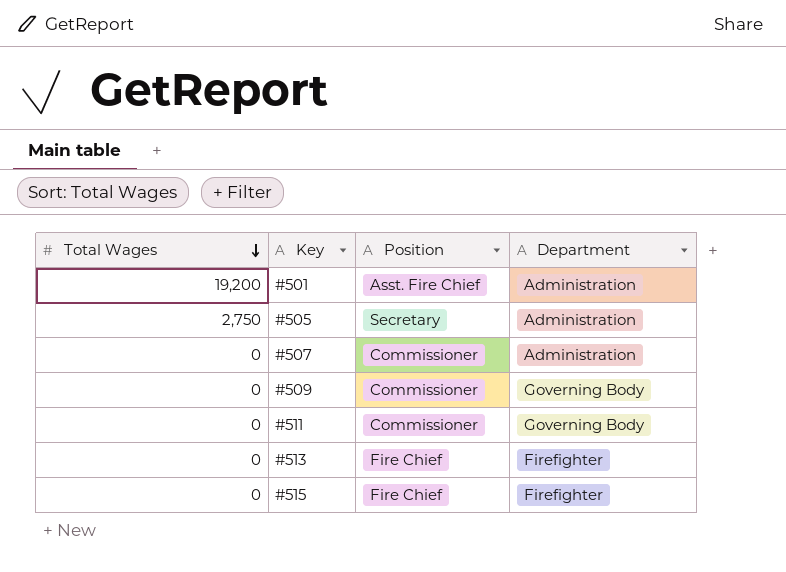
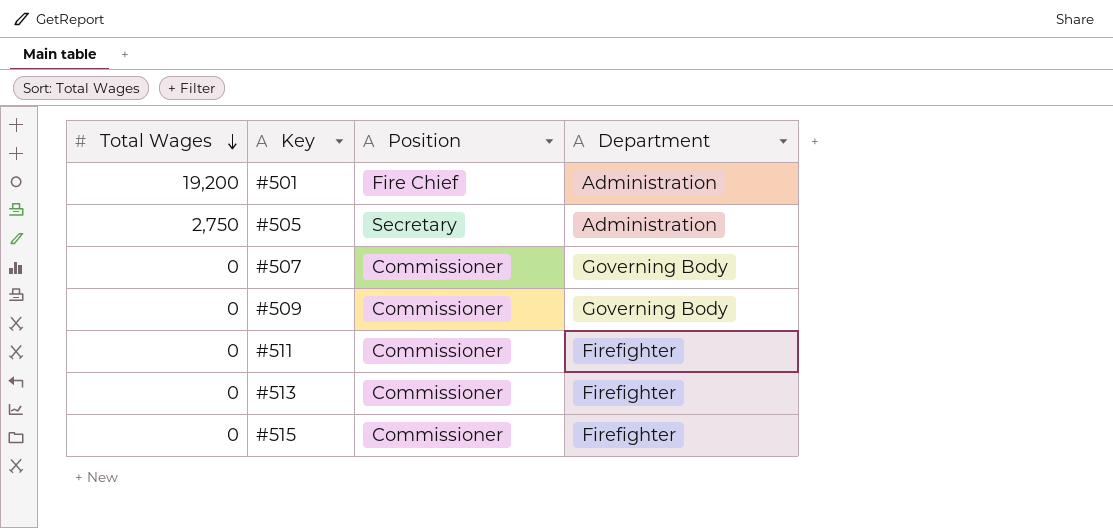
#501 | Position: Asst. Fire Chief -> Fire Chief
#507 | Department: Administration -> Governing Body
#511 | Department: Governing Body -> Firefighter
#513 | Position: Fire Chief -> Commissioner
#515 | Position: Fire Chief -> Commissioner

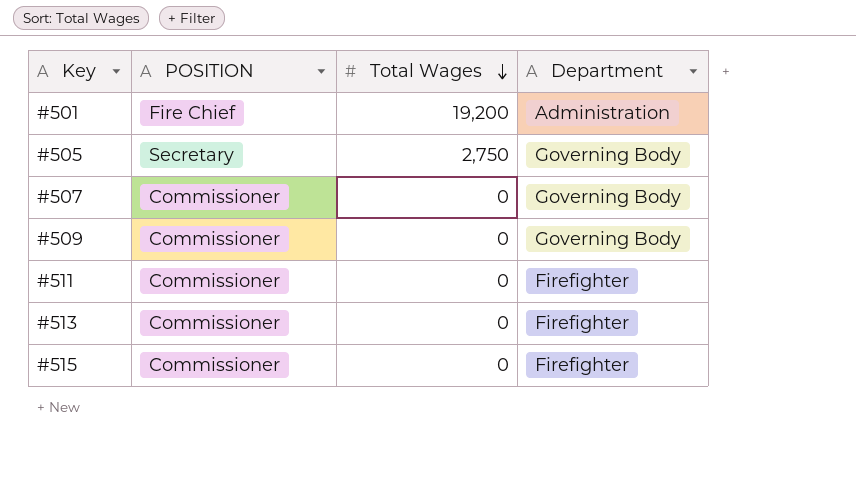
column name: Position -> POSITION
column Total Wages | position: 1 -> 3
#505 | Department: Administration -> Governing Body

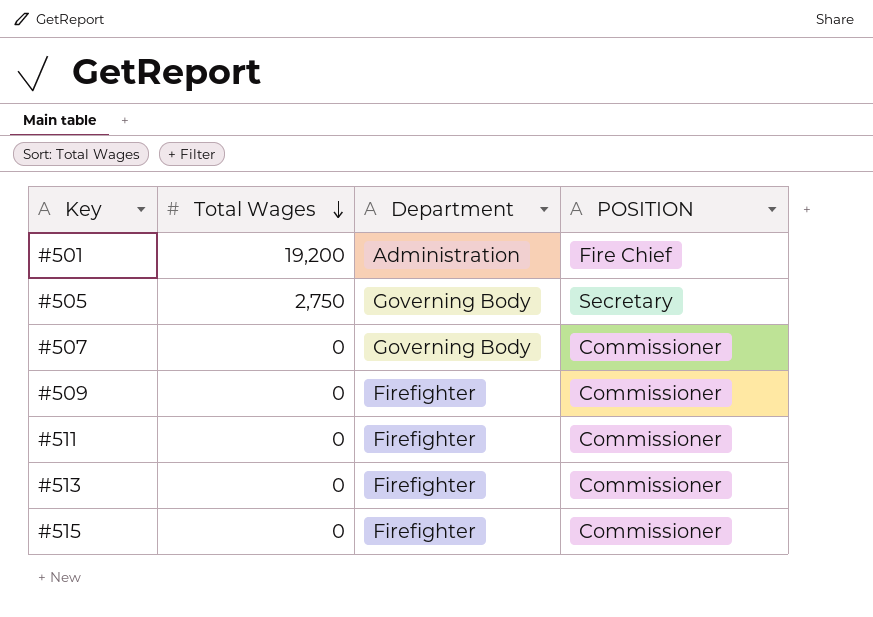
column POSITION | position: 2 -> 4
#509 | Department: Governing Body -> Firefighter

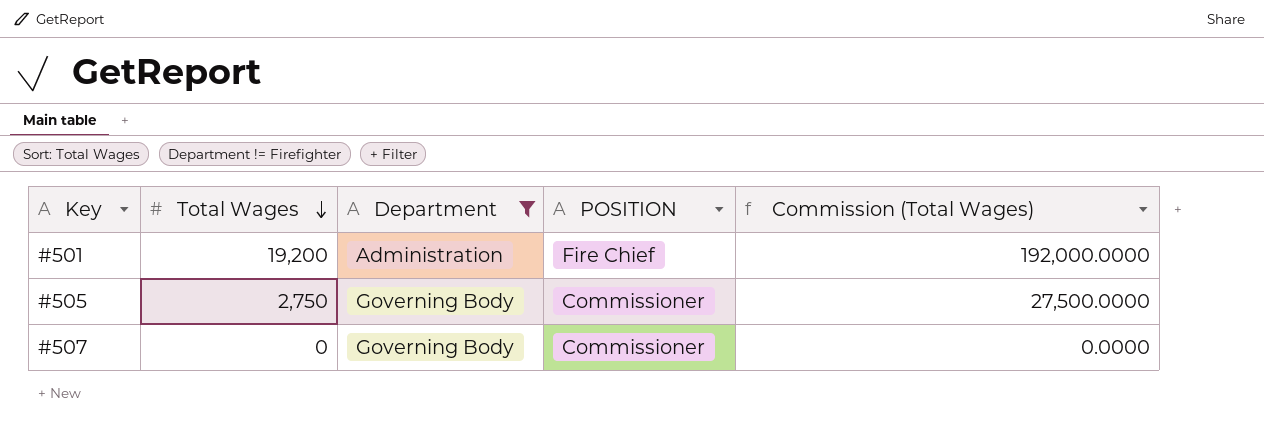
filter: none -> Department != Firefighter
column Commission (Total Wages) | formula: none -> [Total Wages] * 10
#505 | POSITION: Secretary -> Commissioner

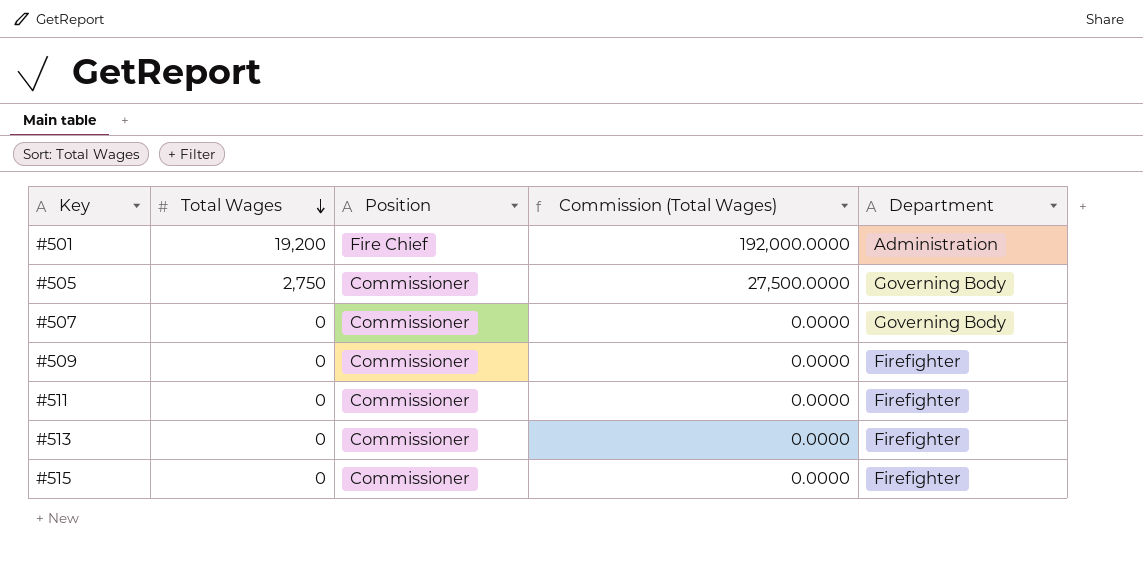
filter: Department != Firefighter -> none
column name: POSITION -> Position
column Department | position: 3 -> 5

